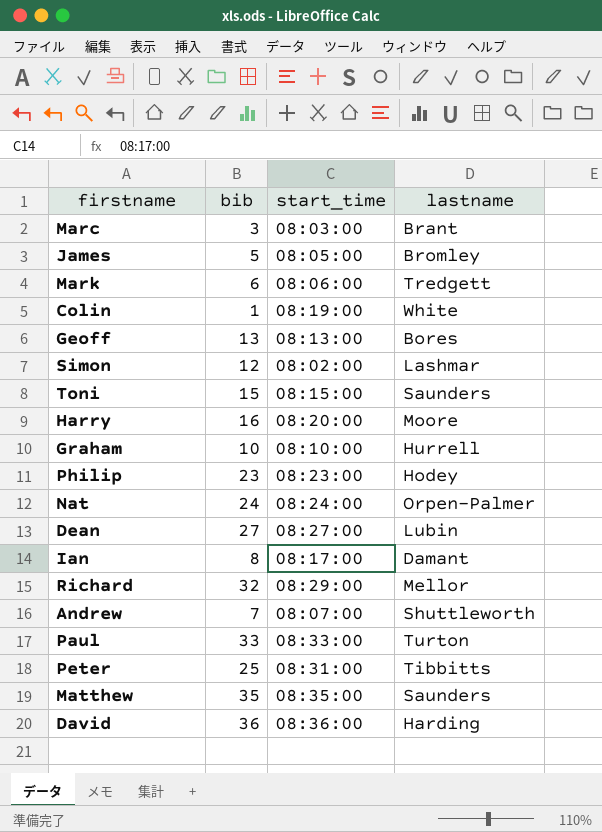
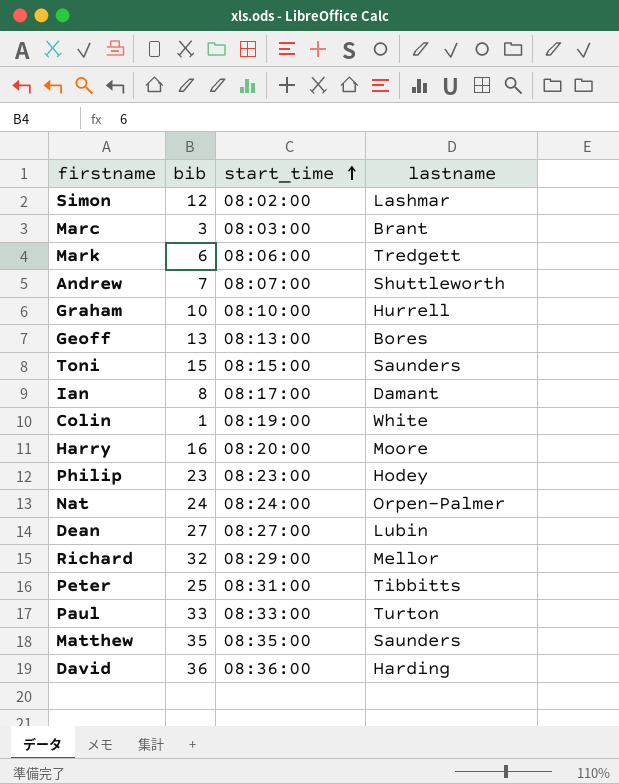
row order: none -> start_time ascending
row James: 5 | 08:05:00 | Bromley -> none

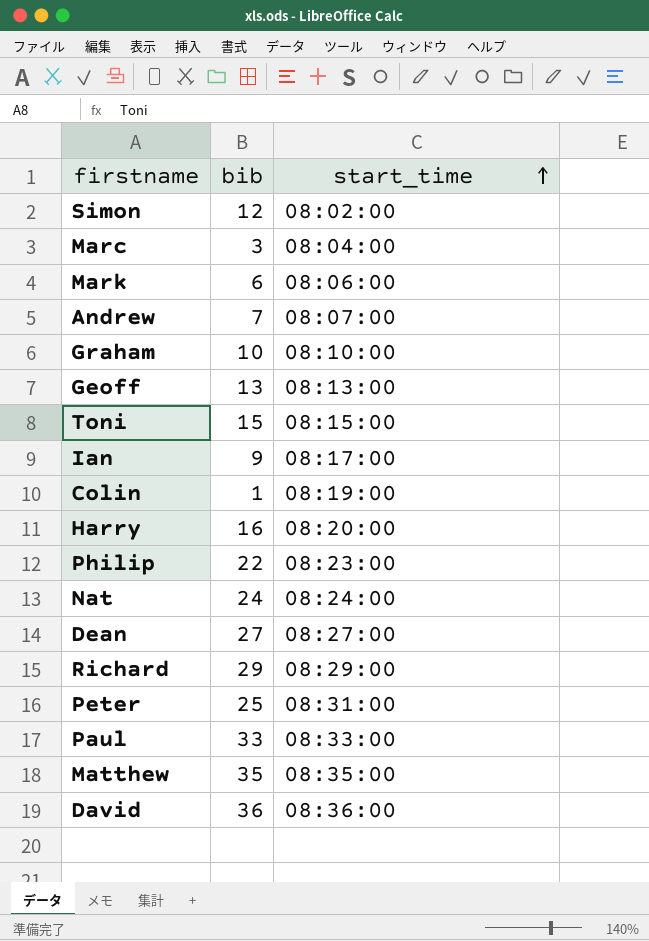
column lastname | position: 4 -> none
Marc | start_time: 08:03:00 -> 08:04:00
Ian | bib: 8 -> 9
Philip | bib: 23 -> 22
Richard | bib: 32 -> 29

